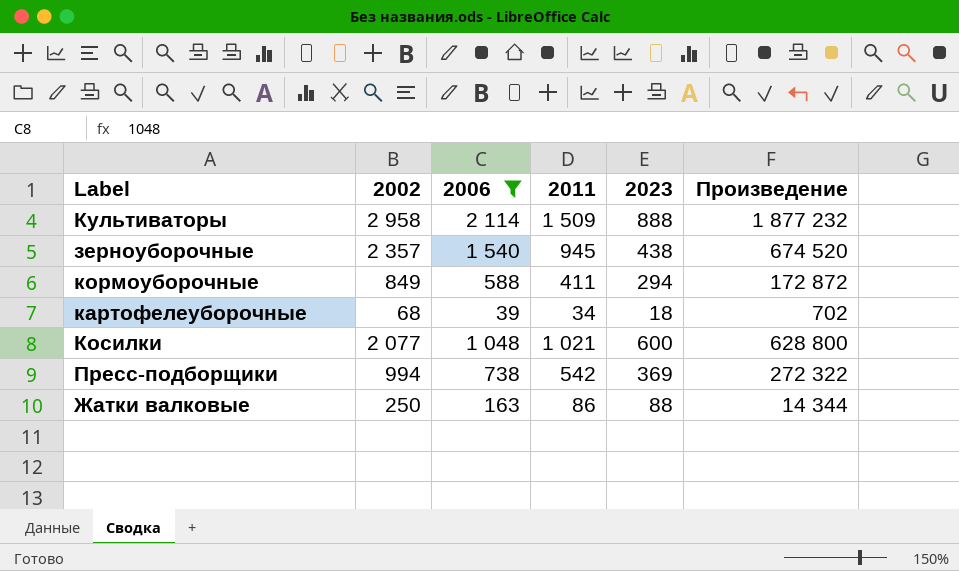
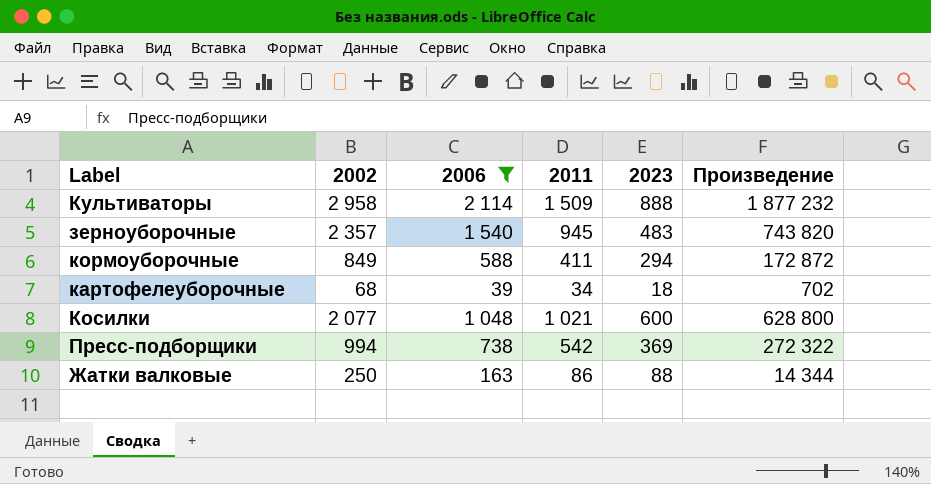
зерноуборочные | 2023: 438 -> 483
зерноуборочные | Произведение: 674 520 -> 743 820

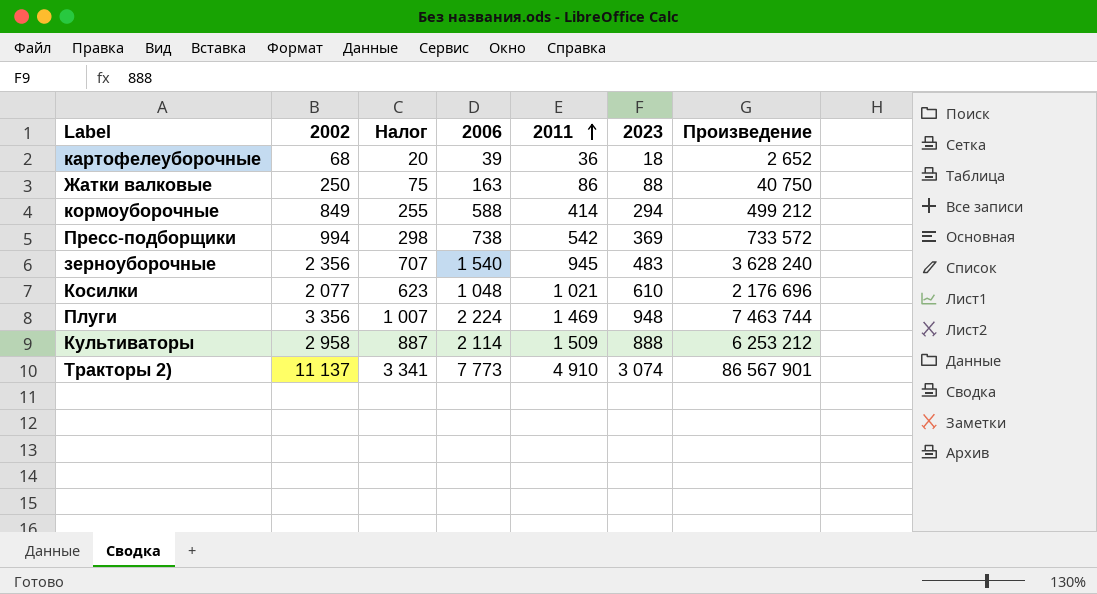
filter: 2006 <= 2 114 -> none
row order: none -> 2011 ascending
column Налог | formula: none -> [2002] * 0,3
column Произведение | formula: [2006] * [2023] -> [2002] * [2006]
картофелеуборочные | 2011: 34 -> 36
кормоуборочные | 2011: 411 -> 414
зерноуборочные | 2002: 2 357 -> 2 356
Косилки | 2023: 600 -> 610

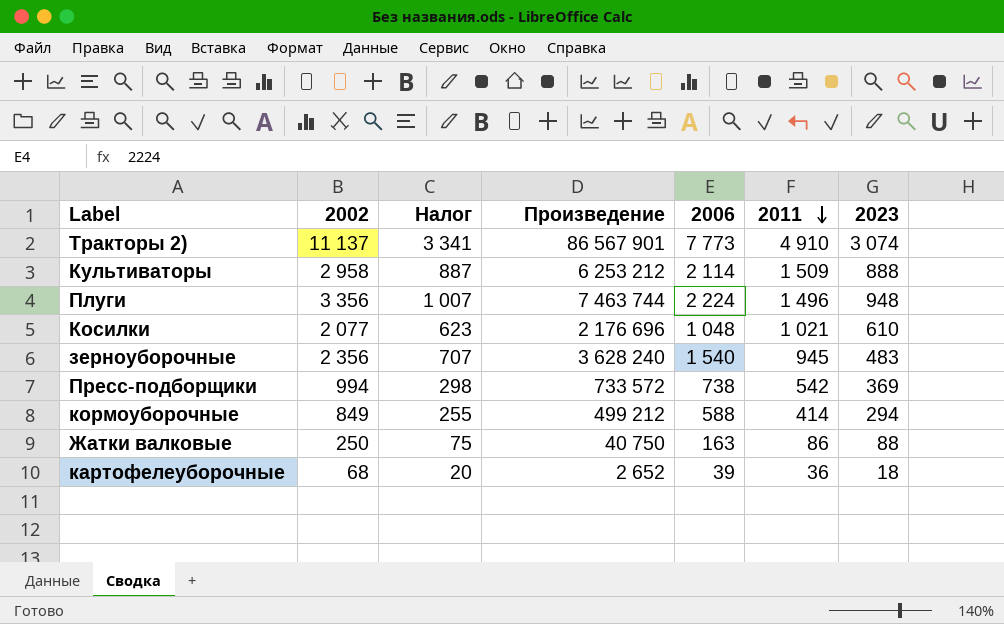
row order: 2011 ascending -> 2011 descending
column Произведение | position: 7 -> 4
Плуги | 2011: 1 469 -> 1 496

